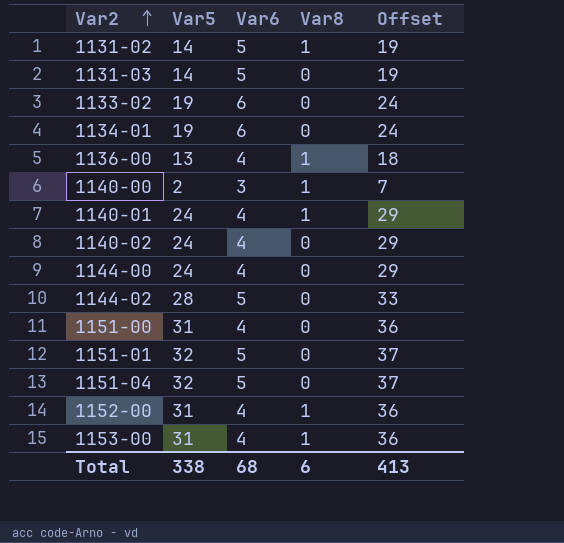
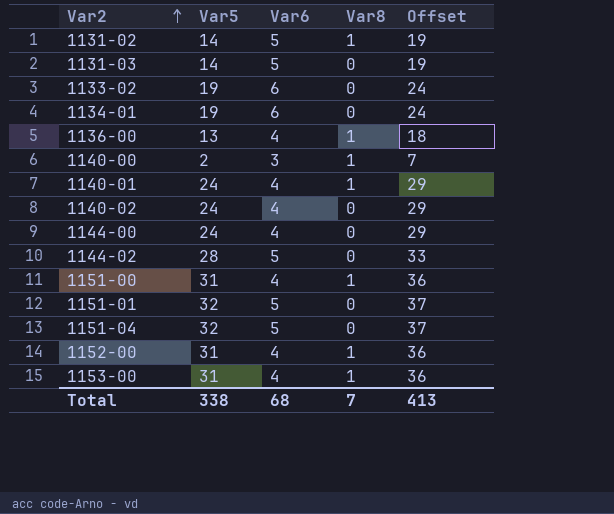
1151-00 | Var8: 0 -> 1
Total | Var8: 6 -> 7

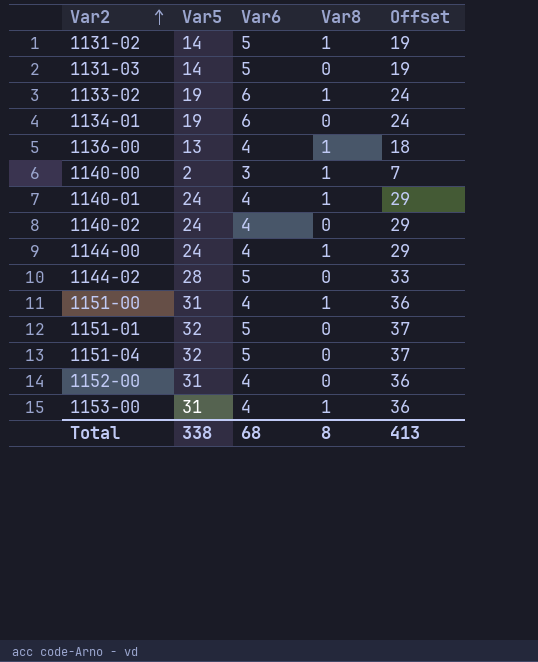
1133-02 | Var8: 0 -> 1
1144-00 | Var8: 0 -> 1
1152-00 | Var8: 1 -> 0
Total | Var8: 7 -> 8

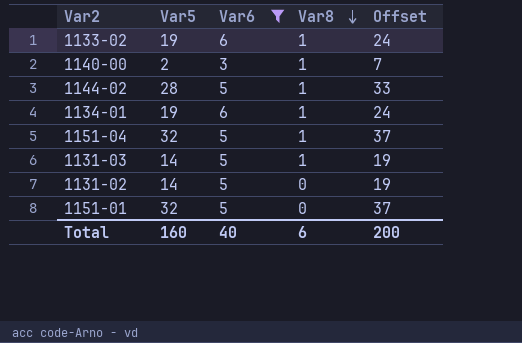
filter: none -> Var6 != 4
row order: Var2 ascending -> Var8 descending
1144-02 | Var8: 0 -> 1
1134-01 | Var8: 0 -> 1
1151-04 | Var8: 0 -> 1
1131-03 | Var8: 0 -> 1
1131-02 | Var8: 1 -> 0
Total | Var5: 338 -> 160
Total | Var6: 68 -> 40
Total | Var8: 8 -> 6
Total | Offset: 413 -> 200

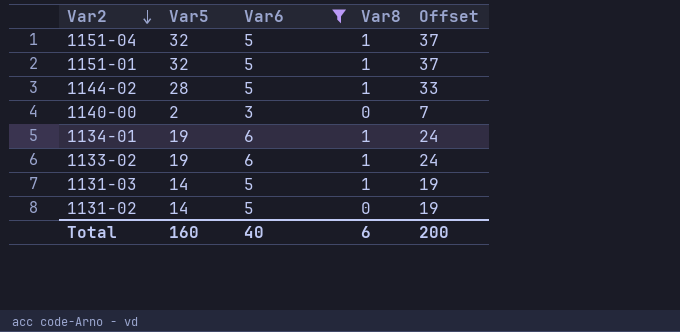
row order: Var8 descending -> Var2 descending
1151-01 | Var8: 0 -> 1
1140-00 | Var8: 1 -> 0

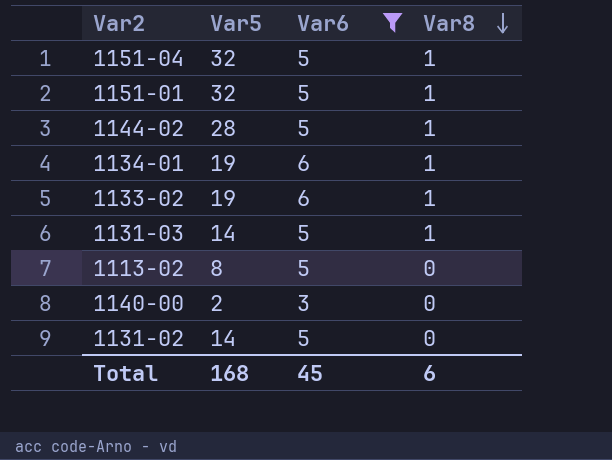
row order: Var2 descending -> Var8 descending
column Offset | formula: [Var5] + 5 -> none
row 1113-02: none -> 8 | 5 | 0
Total | Var5: 160 -> 168
Total | Var6: 40 -> 45

